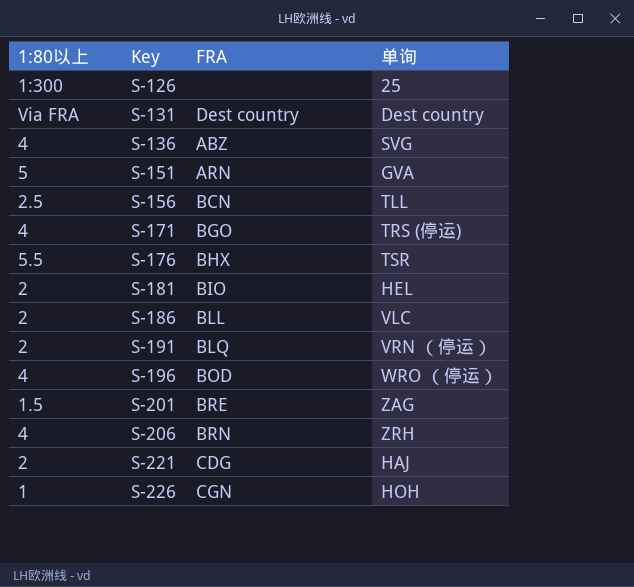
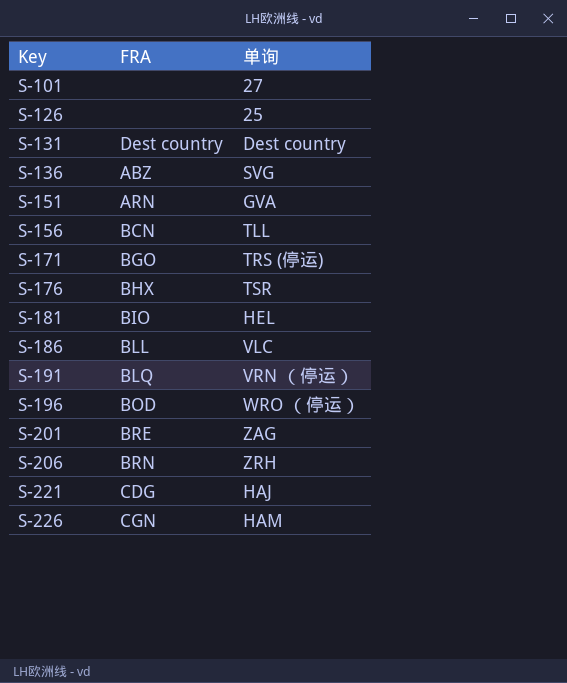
column 1:80以上 | position: 1 -> none
row S-101: none -> none | 27
S-226 | 单询: HOH -> HAM

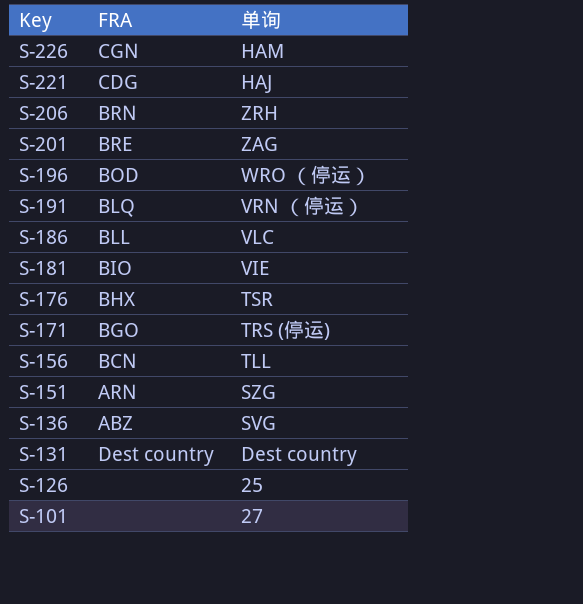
row order: Key ascending -> Key descending
S-181 | 单询: HEL -> VIE
S-151 | 单询: GVA -> SZG

